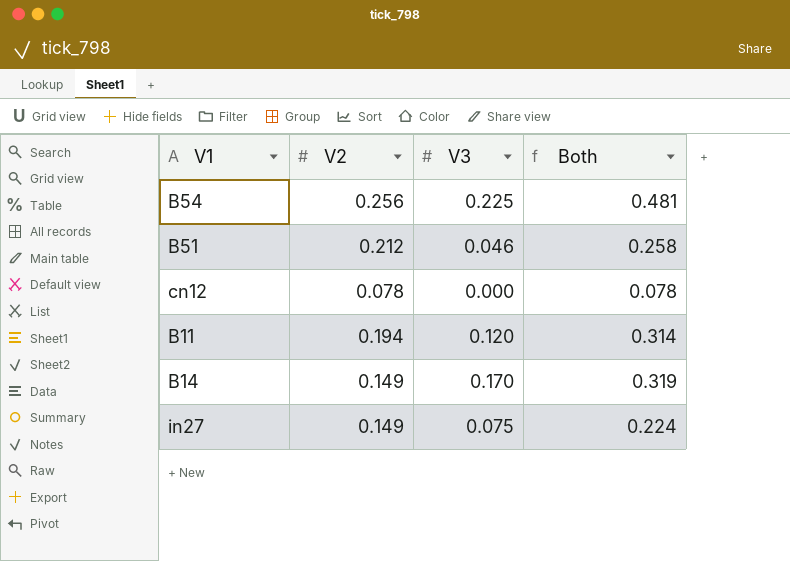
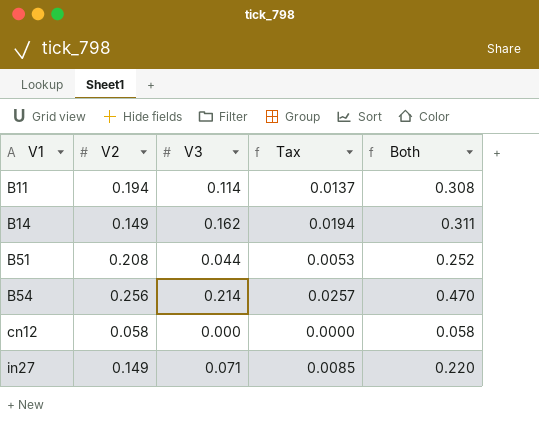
row order: none -> V1 ascending
column Tax | formula: none -> [V3] * 0.12
B11 | V3: 0.120 -> 0.114
B11 | Both: 0.314 -> 0.308
B14 | V3: 0.170 -> 0.162
B14 | Both: 0.319 -> 0.311
B51 | V2: 0.212 -> 0.208
B51 | V3: 0.046 -> 0.044
B51 | Both: 0.258 -> 0.252
B54 | V3: 0.225 -> 0.214
B54 | Both: 0.481 -> 0.470
cn12 | V2: 0.078 -> 0.058
cn12 | Both: 0.078 -> 0.058
in27 | V3: 0.075 -> 0.071
in27 | Both: 0.224 -> 0.220

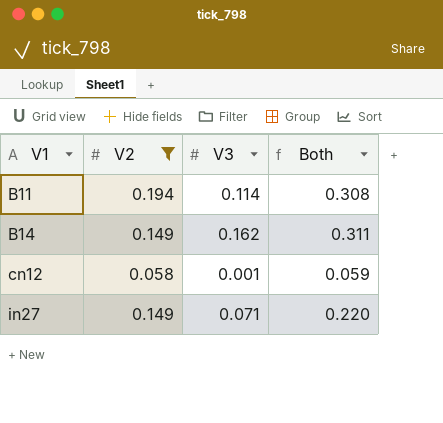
filter: none -> V2 <= 0.194
column Tax | formula: [V3] * 0.12 -> none
cn12 | V3: 0.000 -> 0.001
cn12 | Both: 0.058 -> 0.059

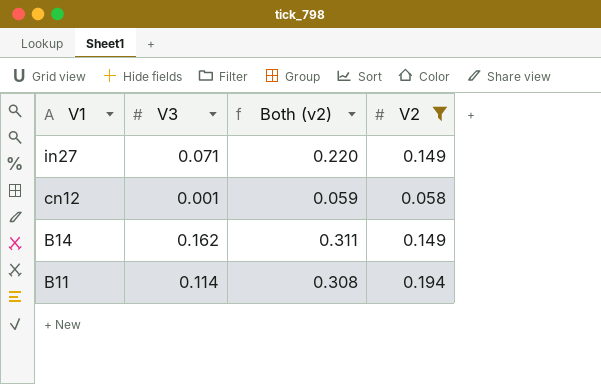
row order: V1 ascending -> V1 descending
column name: Both -> Both (v2)
column V2 | position: 2 -> 4

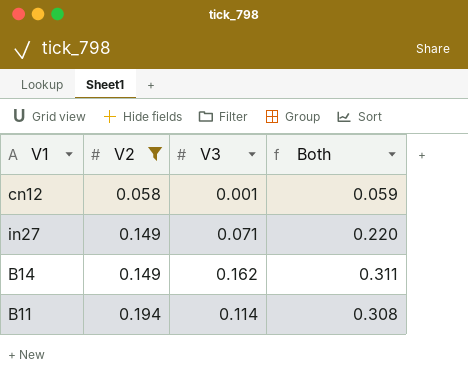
row order: V1 descending -> V2 ascending
column V2 | position: 4 -> 2
column name: Both (v2) -> Both

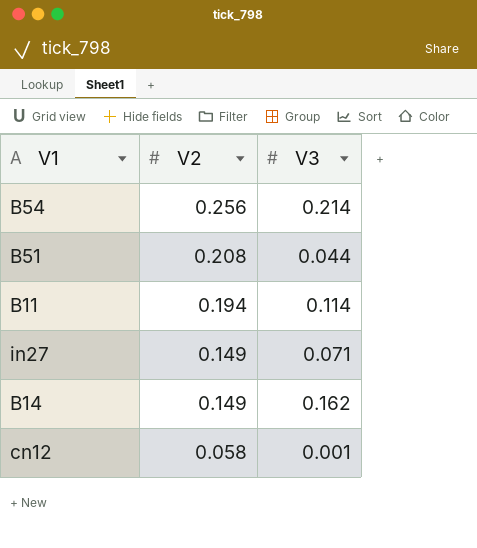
filter: V2 <= 0.194 -> none
row order: V2 ascending -> V2 descending
column Both | formula: [V2] + [V3] -> none

